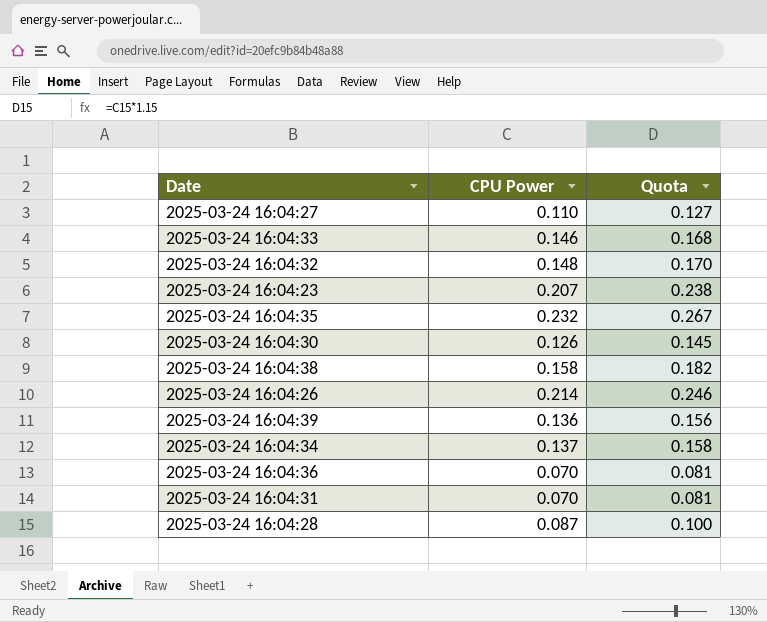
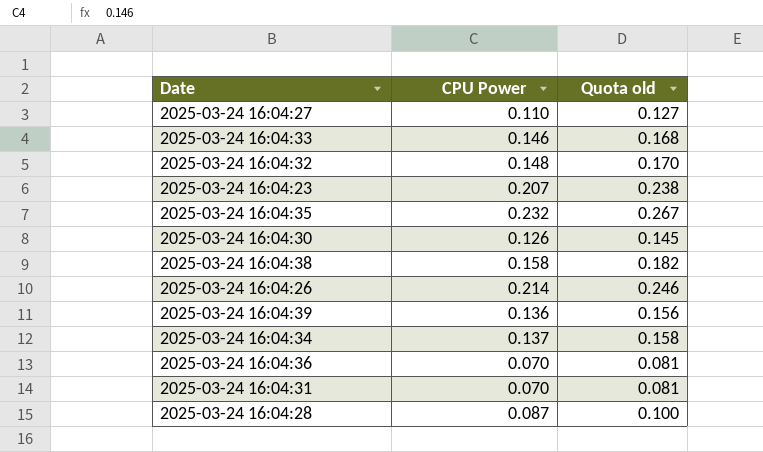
column name: Quota -> Quota old

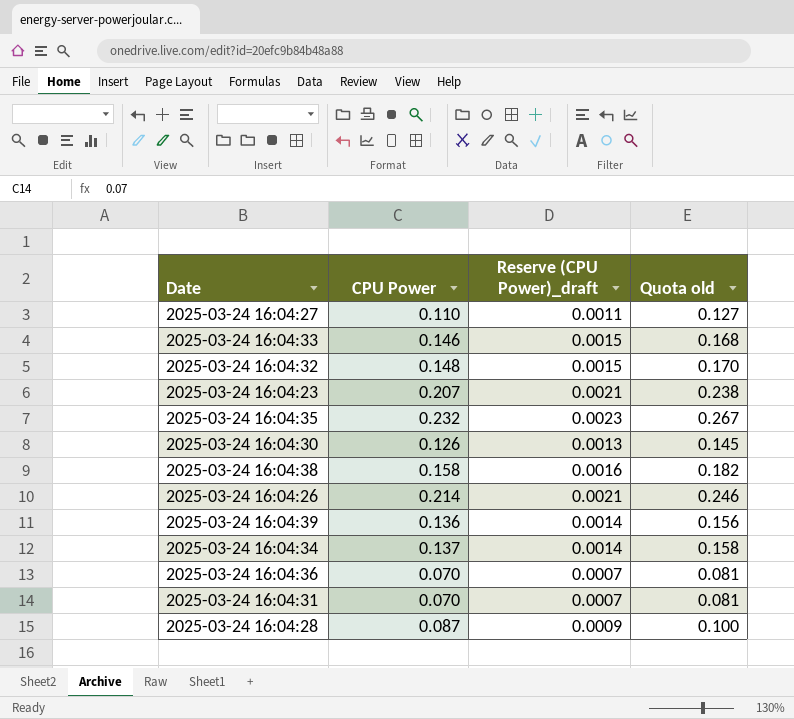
column Reserve (CPU Power)_draft | formula: none -> [CPU Power] * 0.01

